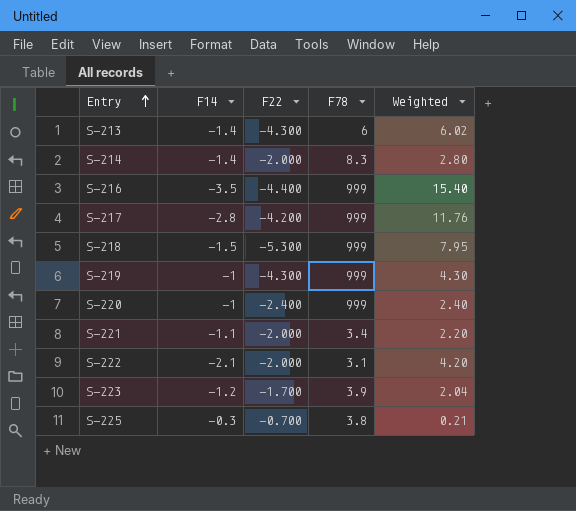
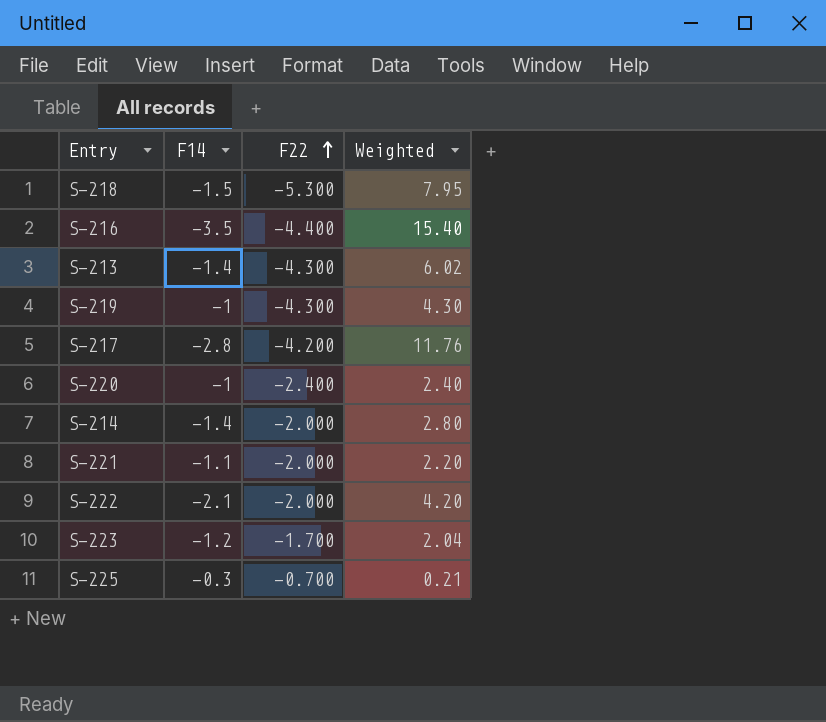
row order: Entry ascending -> F22 ascending
column F78 | position: 4 -> none

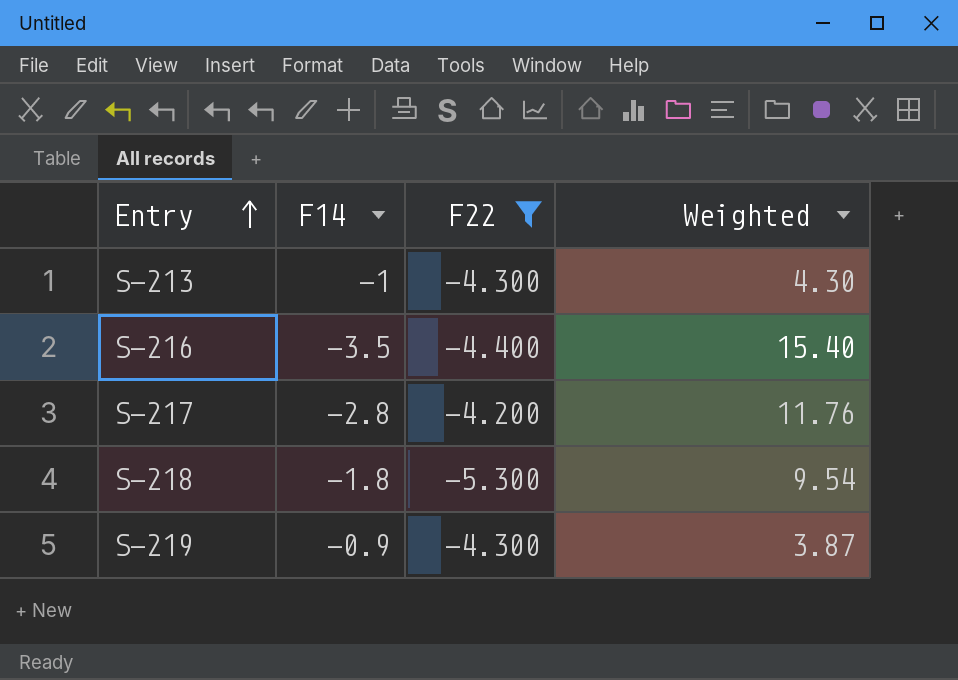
filter: none -> F22 <= -4.200
row order: F22 ascending -> Entry ascending
S-213 | F14: -1.4 -> -1
S-213 | Weighted: 6.02 -> 4.30
S-218 | F14: -1.5 -> -1.8
S-218 | Weighted: 7.95 -> 9.54
S-219 | F14: -1 -> -0.9
S-219 | Weighted: 4.30 -> 3.87

